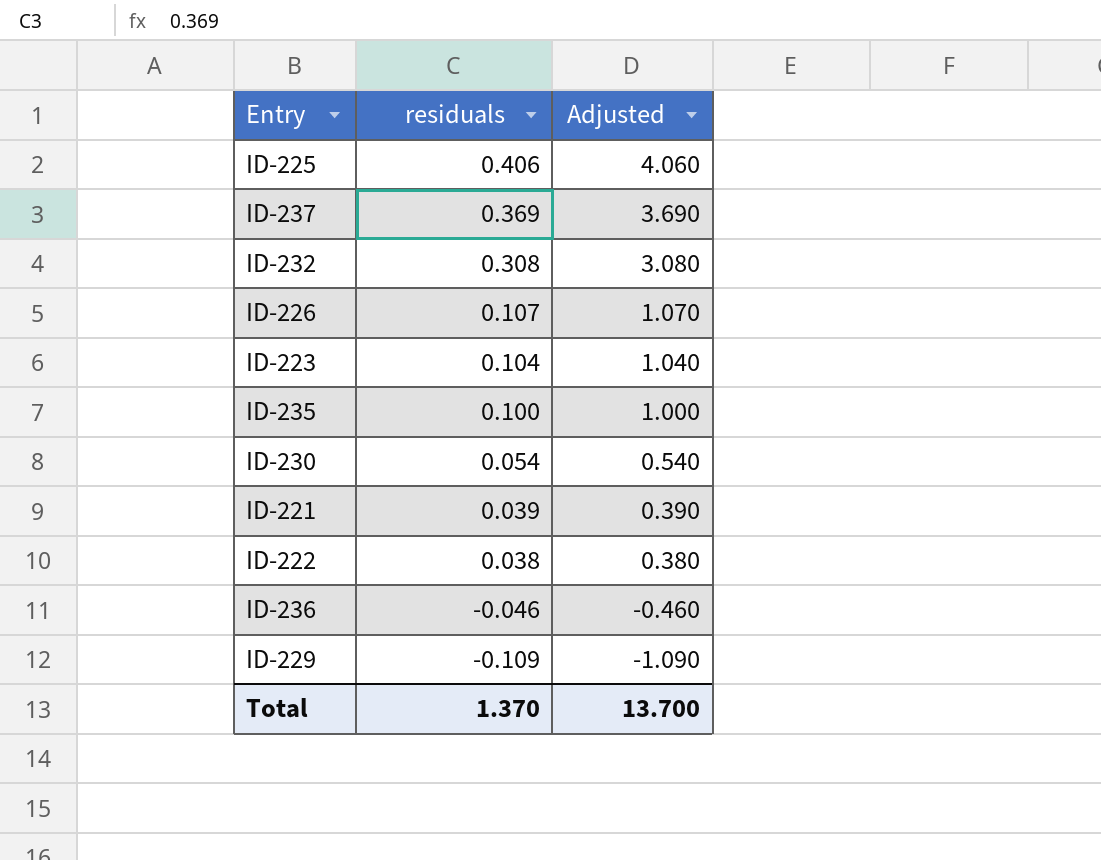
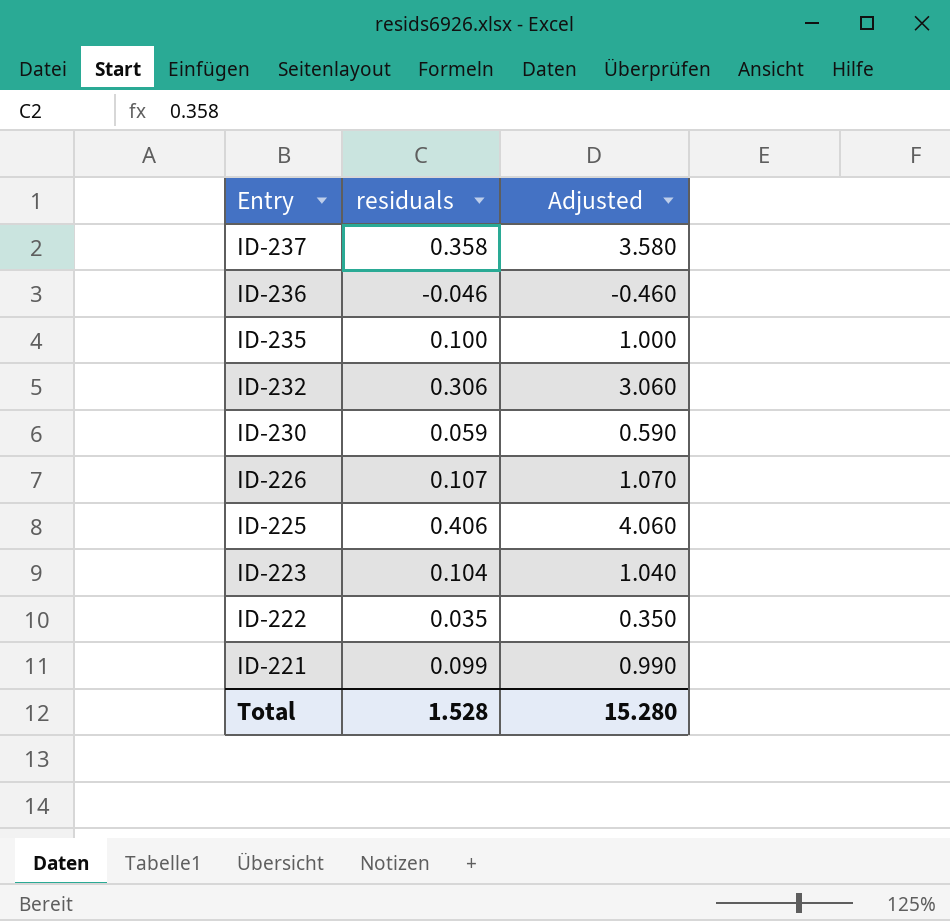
row order: residuals descending -> Entry descending
row ID-229: -0.109 | -1.090 -> none
ID-237 | residuals: 0.369 -> 0.358
ID-237 | Adjusted: 3.690 -> 3.580
ID-232 | residuals: 0.308 -> 0.306
ID-232 | Adjusted: 3.080 -> 3.060
ID-230 | residuals: 0.054 -> 0.059
ID-230 | Adjusted: 0.540 -> 0.590
ID-222 | residuals: 0.038 -> 0.035
ID-222 | Adjusted: 0.380 -> 0.350
ID-221 | residuals: 0.039 -> 0.099
ID-221 | Adjusted: 0.390 -> 0.990
Total | residuals: 1.370 -> 1.528
Total | Adjusted: 13.700 -> 15.280

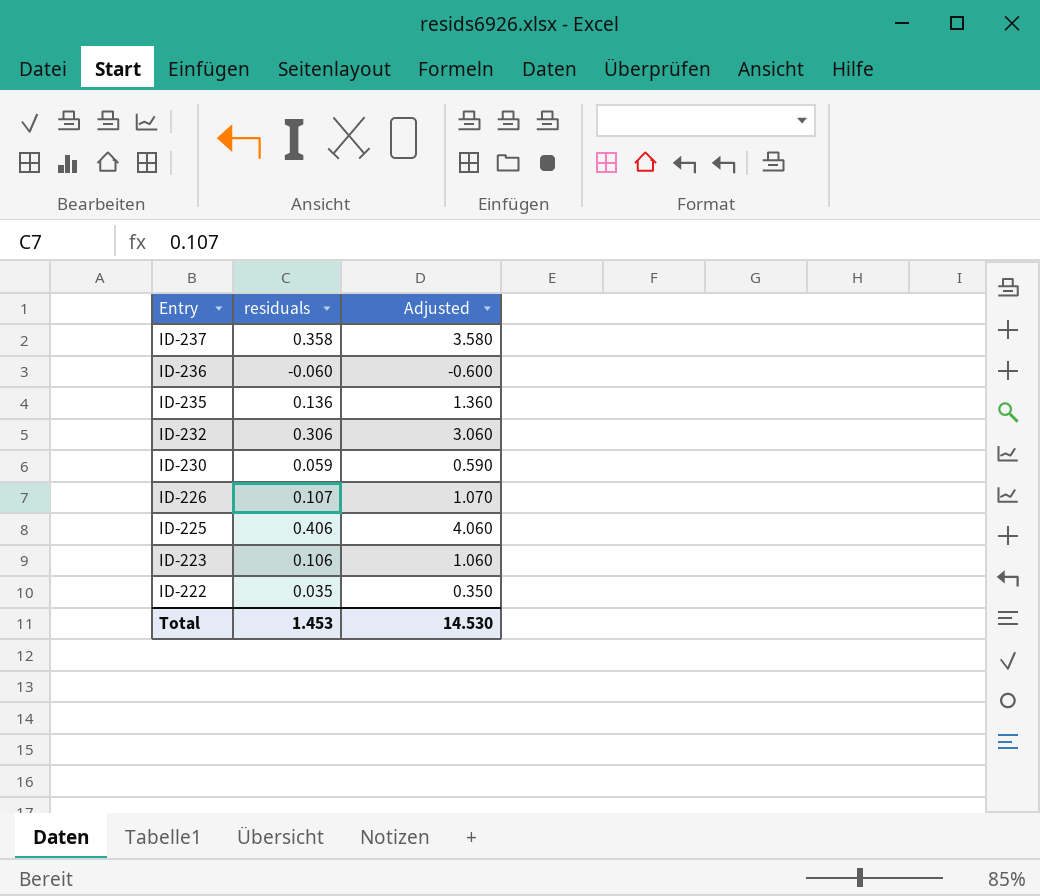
row ID-221: 0.099 | 0.990 -> none
ID-236 | residuals: -0.046 -> -0.060
ID-236 | Adjusted: -0.460 -> -0.600
ID-235 | residuals: 0.100 -> 0.136
ID-235 | Adjusted: 1.000 -> 1.360
ID-223 | residuals: 0.104 -> 0.106
ID-223 | Adjusted: 1.040 -> 1.060
Total | residuals: 1.528 -> 1.453
Total | Adjusted: 15.280 -> 14.530

